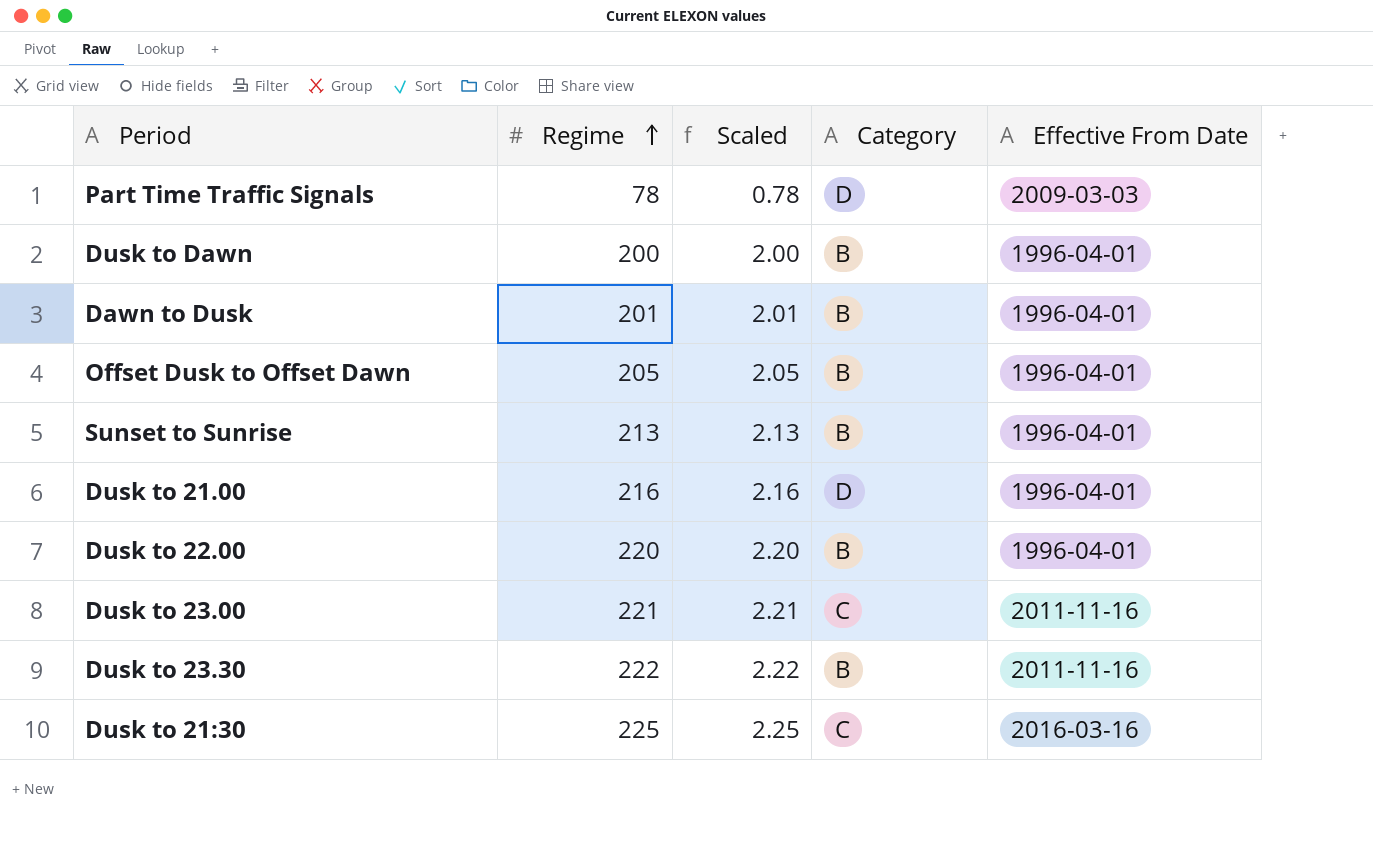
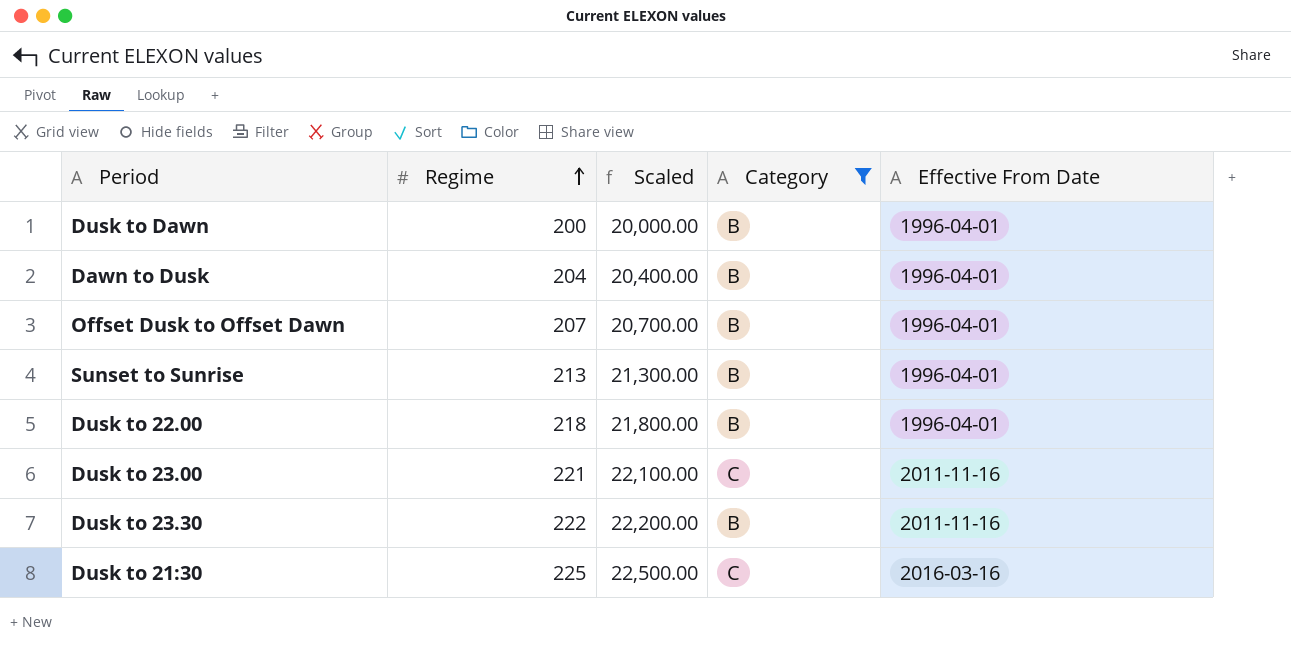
filter: none -> Category != D
column Scaled | formula: [Regime] * 0.01 -> [Regime] * 100
Dawn to Dusk | Regime: 201 -> 204
Offset Dusk to Offset Dawn | Regime: 205 -> 207
Dusk to 22.00 | Regime: 220 -> 218

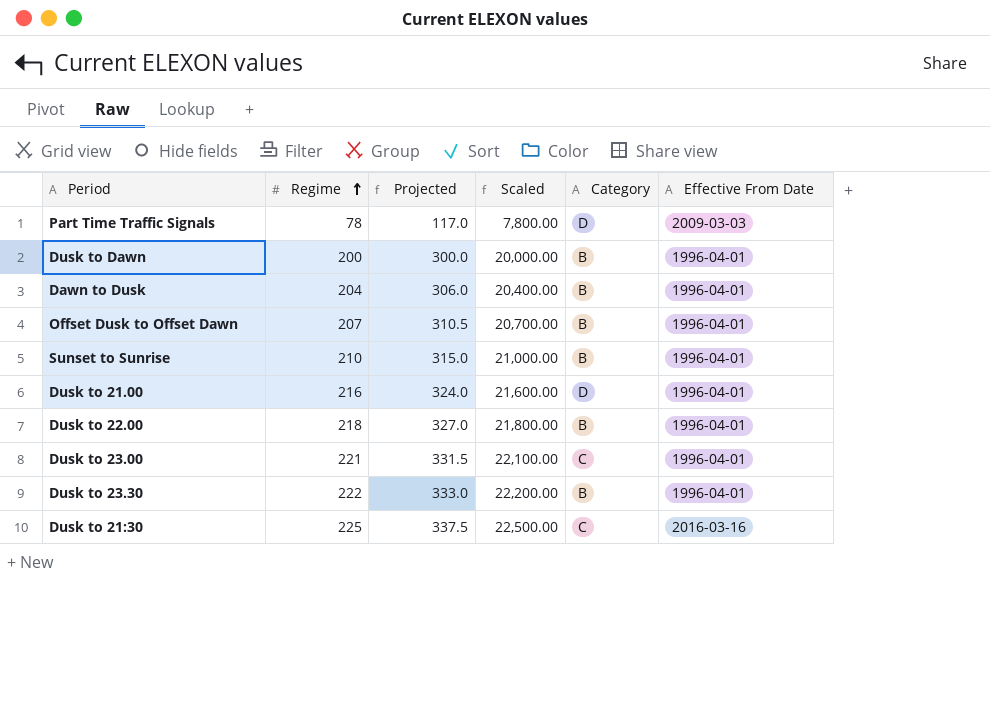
filter: Category != D -> none
column Projected | formula: none -> [Regime] * 1.5
Sunset to Sunrise | Regime: 213 -> 210
Sunset to Sunrise | Scaled: 21,300.00 -> 21,000.00
Dusk to 23.00 | Effective From Date: 2011-11-16 -> 1996-04-01
Dusk to 23.30 | Effective From Date: 2011-11-16 -> 1996-04-01

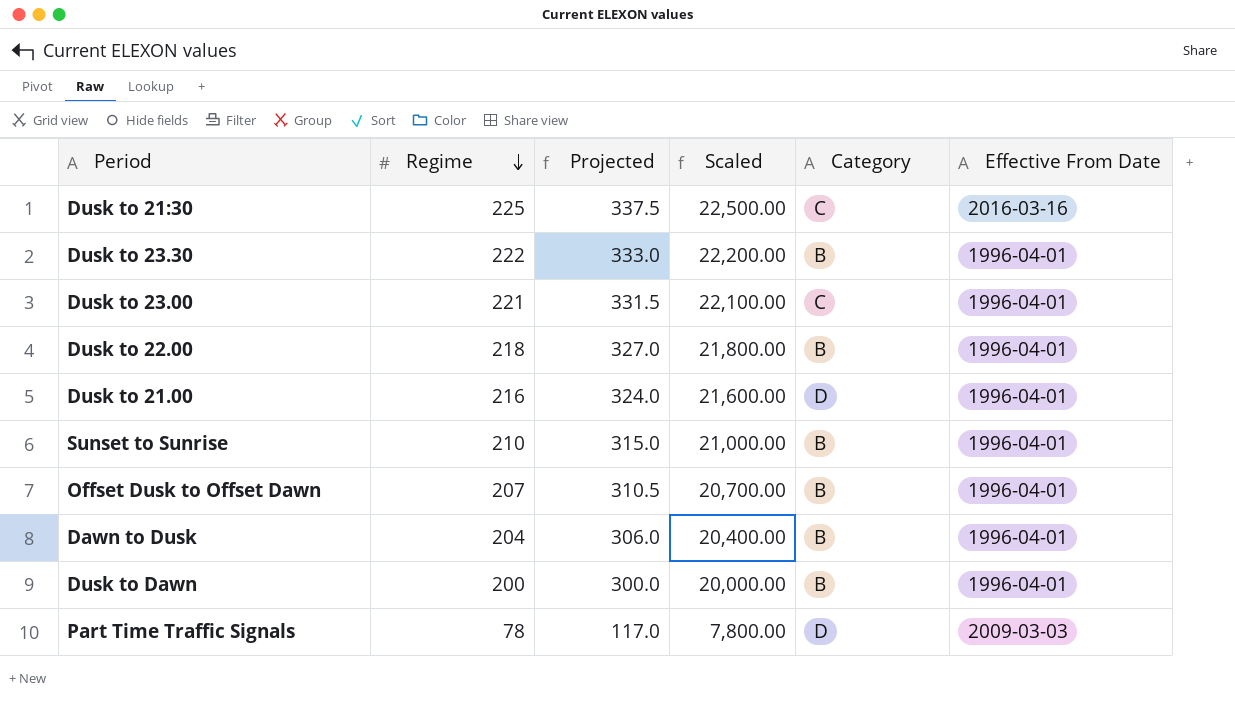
row order: Regime ascending -> Regime descending

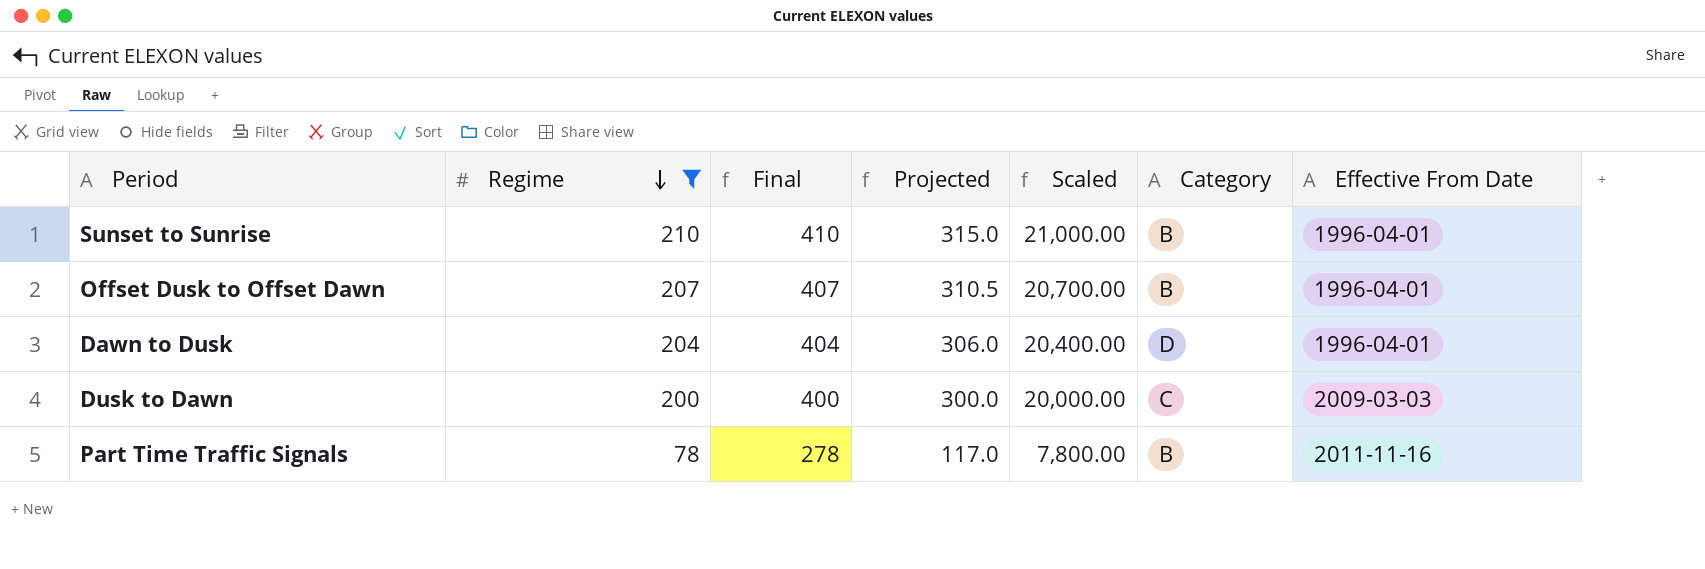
filter: none -> Regime <= 210
column Final | formula: none -> [Regime] + 200
Dawn to Dusk | Category: B -> D
Dusk to Dawn | Category: B -> C
Dusk to Dawn | Effective From Date: 1996-04-01 -> 2009-03-03
Part Time Traffic Signals | Category: D -> B
Part Time Traffic Signals | Effective From Date: 2009-03-03 -> 2011-11-16

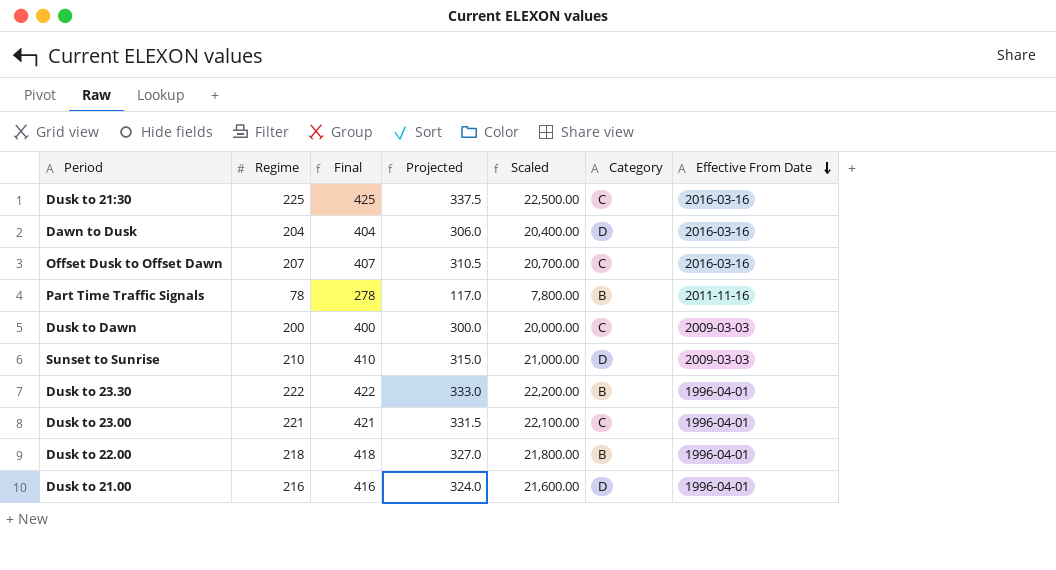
filter: Regime <= 210 -> none
row order: Regime descending -> Effective From Date descending
Dawn to Dusk | Effective From Date: 1996-04-01 -> 2016-03-16
Offset Dusk to Offset Dawn | Category: B -> C
Offset Dusk to Offset Dawn | Effective From Date: 1996-04-01 -> 2016-03-16
Sunset to Sunrise | Category: B -> D
Sunset to Sunrise | Effective From Date: 1996-04-01 -> 2009-03-03

